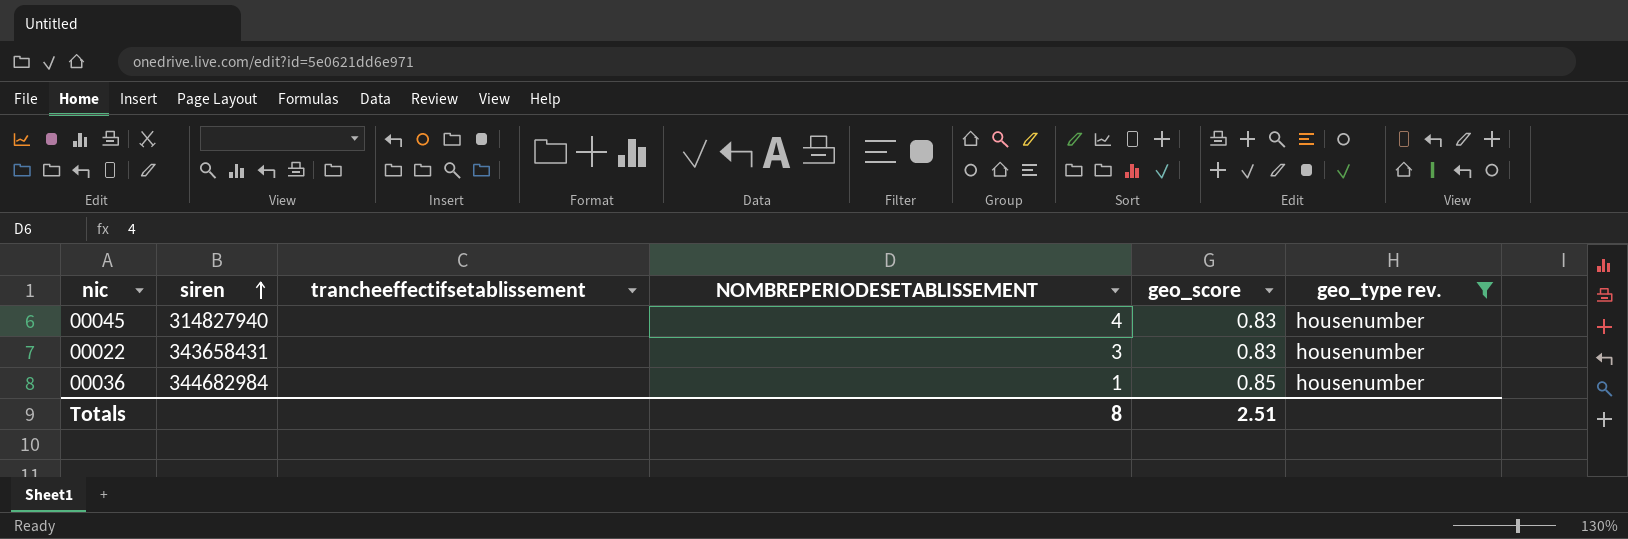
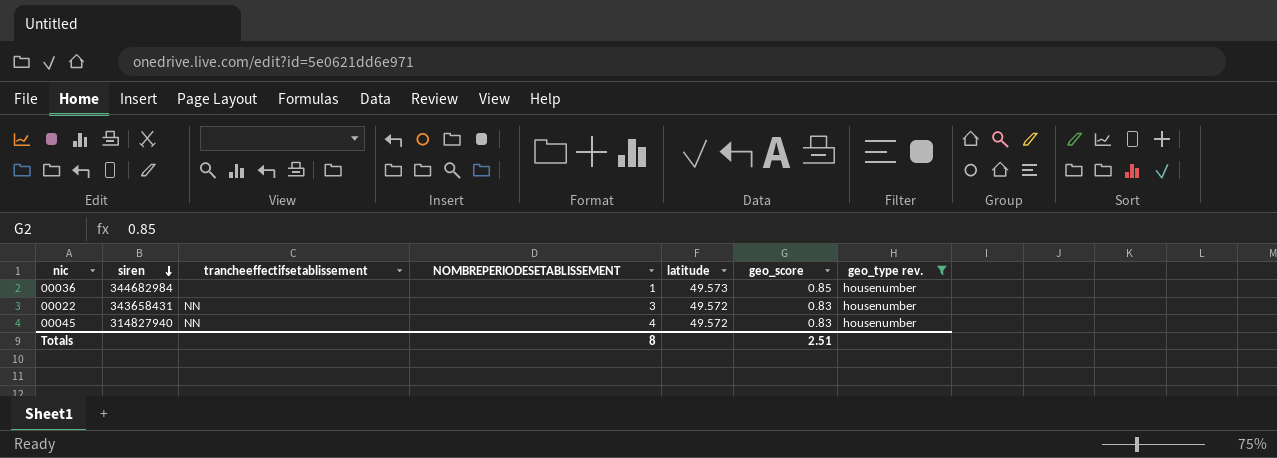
row order: siren ascending -> siren descending
column latitude | position: none -> 5
00022 | trancheeffectifsetablissement: none -> NN
00045 | trancheeffectifsetablissement: none -> NN

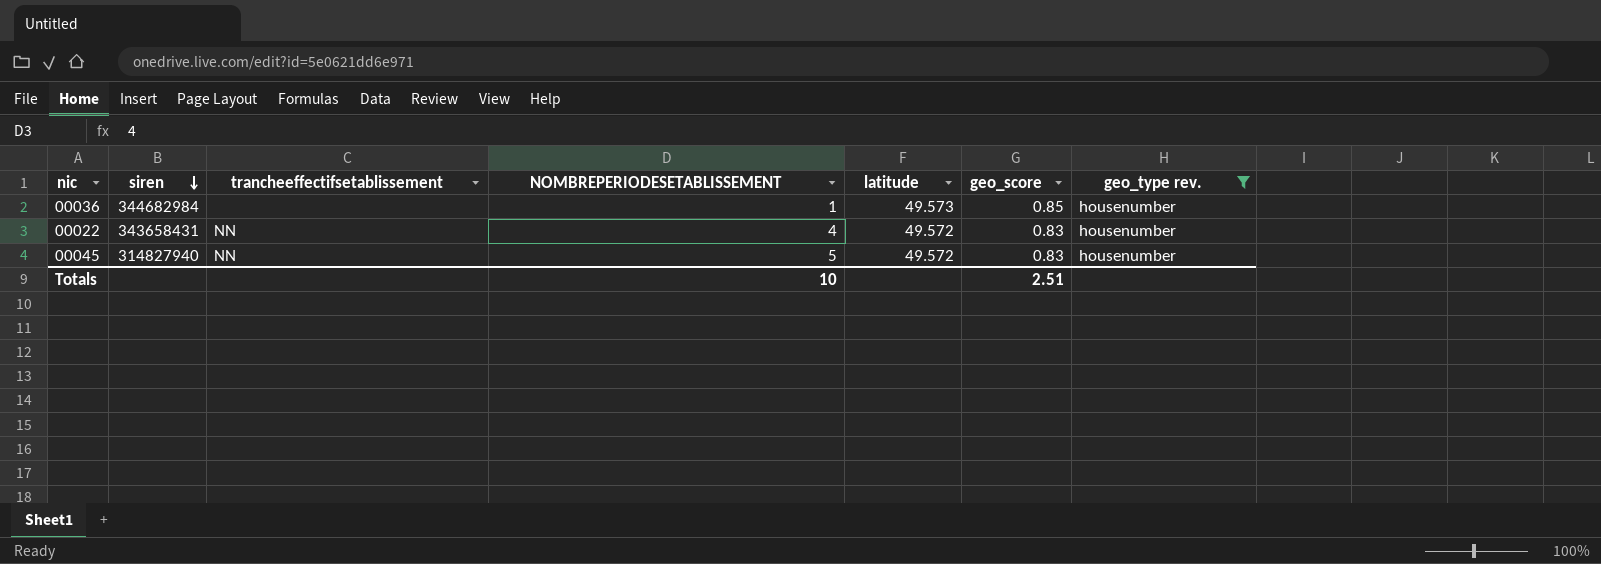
00022 | NOMBREPERIODESETABLISSEMENT: 3 -> 4
00045 | NOMBREPERIODESETABLISSEMENT: 4 -> 5
Totals | NOMBREPERIODESETABLISSEMENT: 8 -> 10

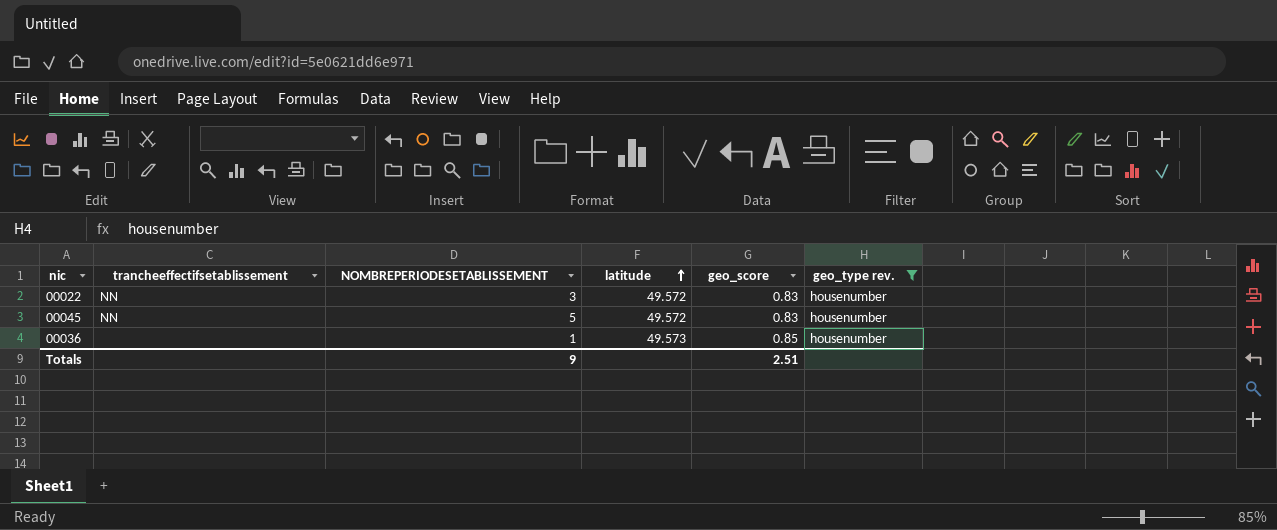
row order: siren descending -> latitude ascending
column siren | position: 2 -> none
00022 | NOMBREPERIODESETABLISSEMENT: 4 -> 3
Totals | NOMBREPERIODESETABLISSEMENT: 10 -> 9

